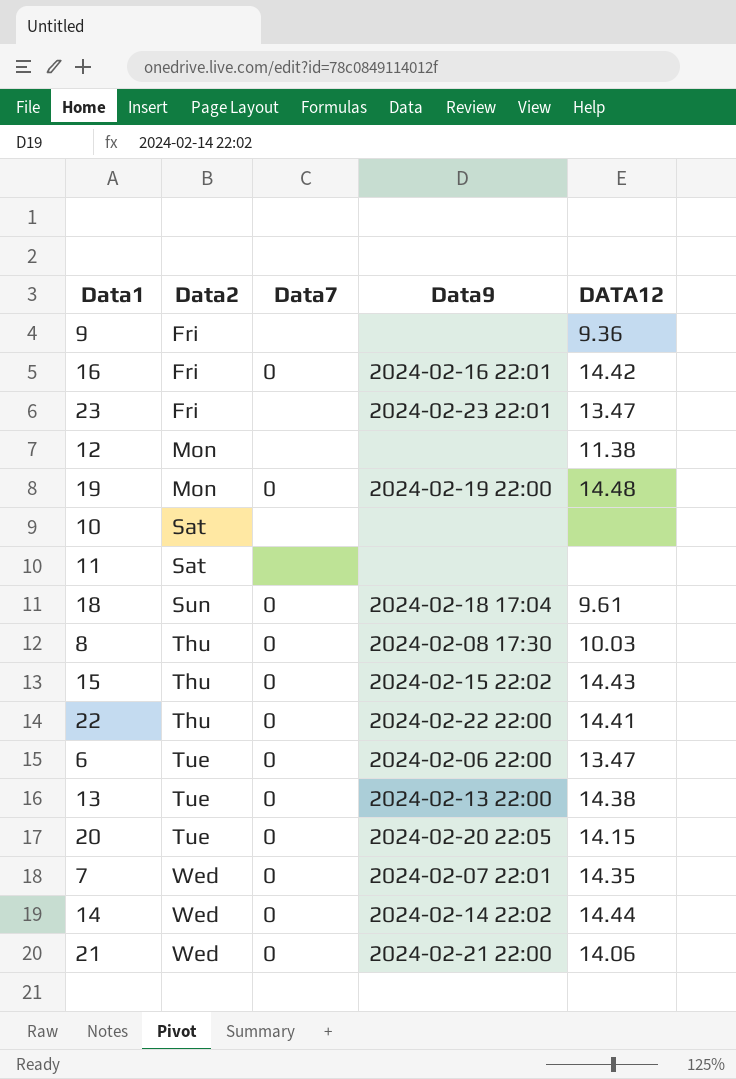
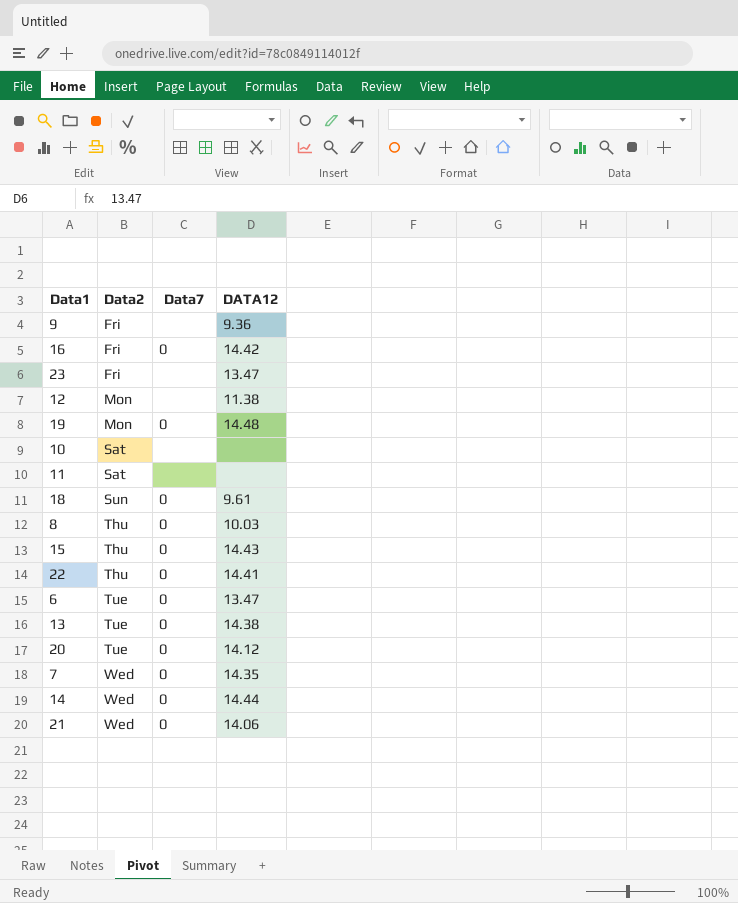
column Data9 | position: 4 -> none
20 | DATA12: 14.15 -> 14.12

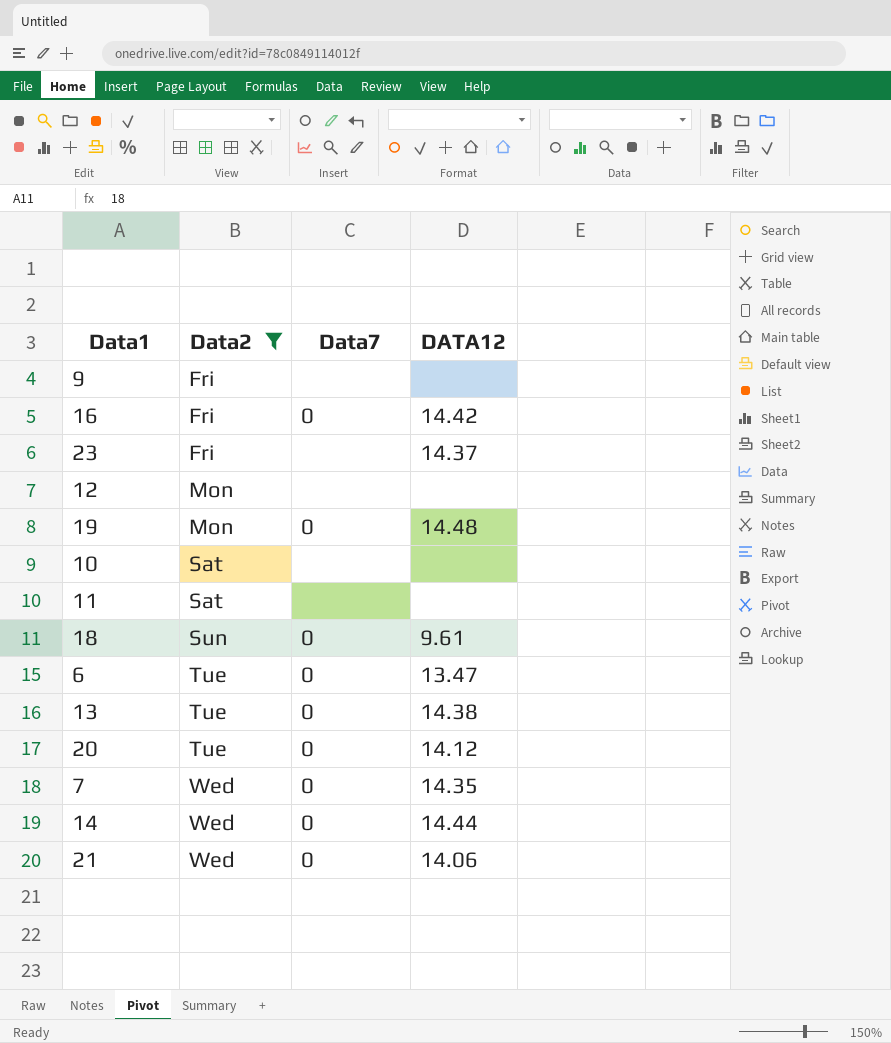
filter: none -> Data2 != Thu
9 | DATA12: 9.36 -> none
23 | DATA12: 13.47 -> 14.37
12 | DATA12: 11.38 -> none

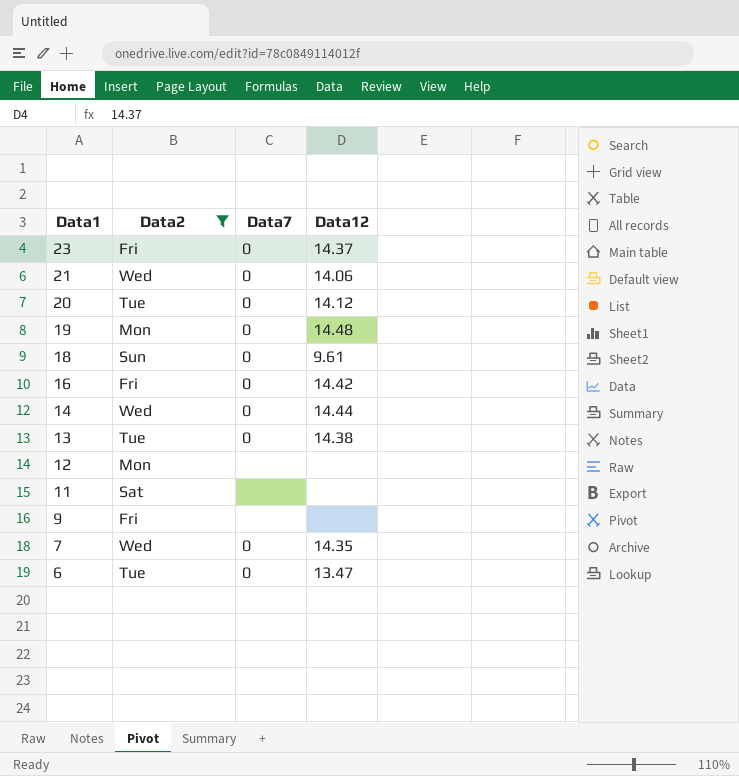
row order: Data2 ascending -> Data1 descending
column name: DATA12 -> Data12
row 10: Sat | none | none -> none
23 | Data7: none -> 0

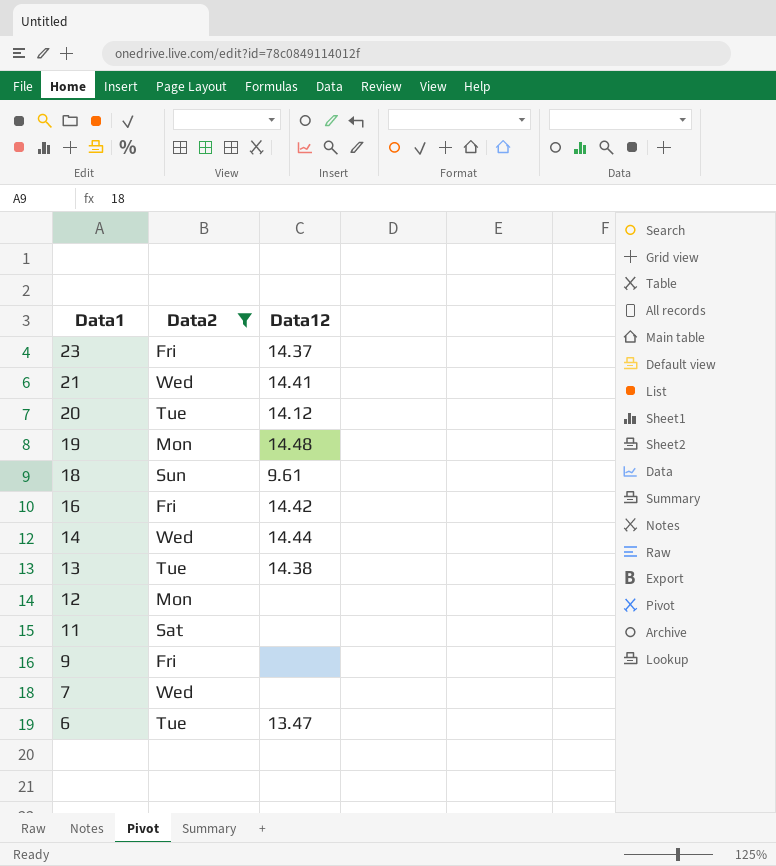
column Data7 | position: 3 -> none
21 | Data12: 14.06 -> 14.41
7 | Data12: 14.35 -> none

